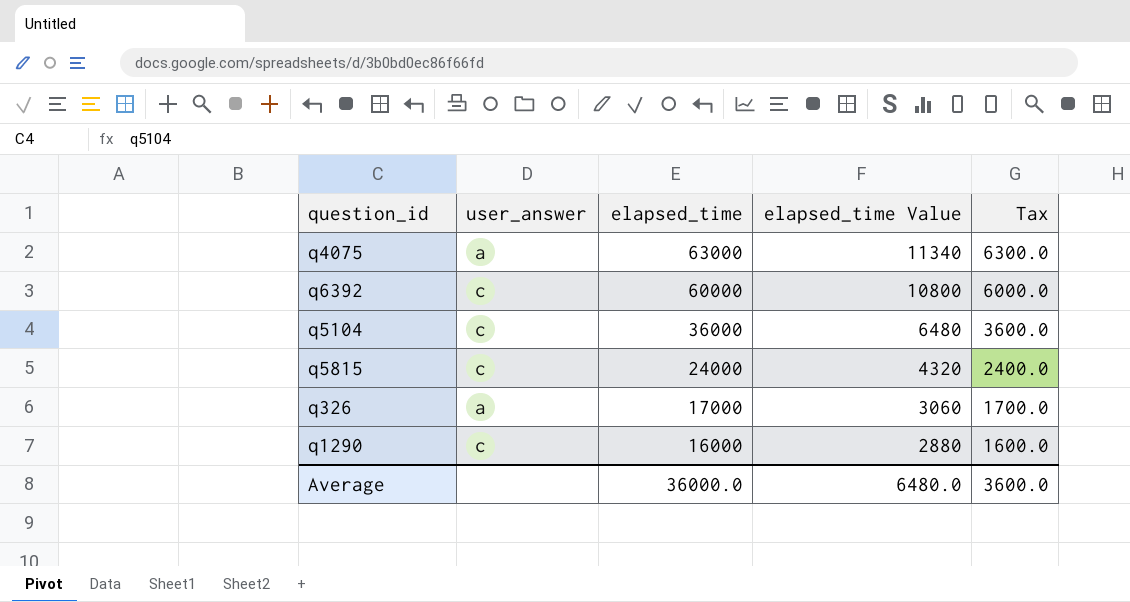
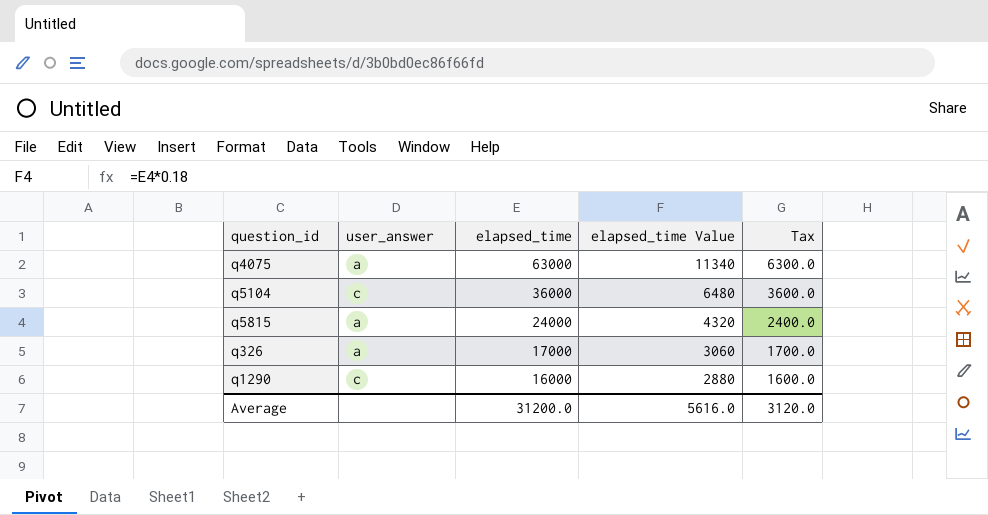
row q6392: c | 60000 | 10800 | 6000.0 -> none
q5815 | user_answer: c -> a
Average | elapsed_time: 36000.0 -> 31200.0
Average | elapsed_time Value: 6480.0 -> 5616.0
Average | Tax: 3600.0 -> 3120.0

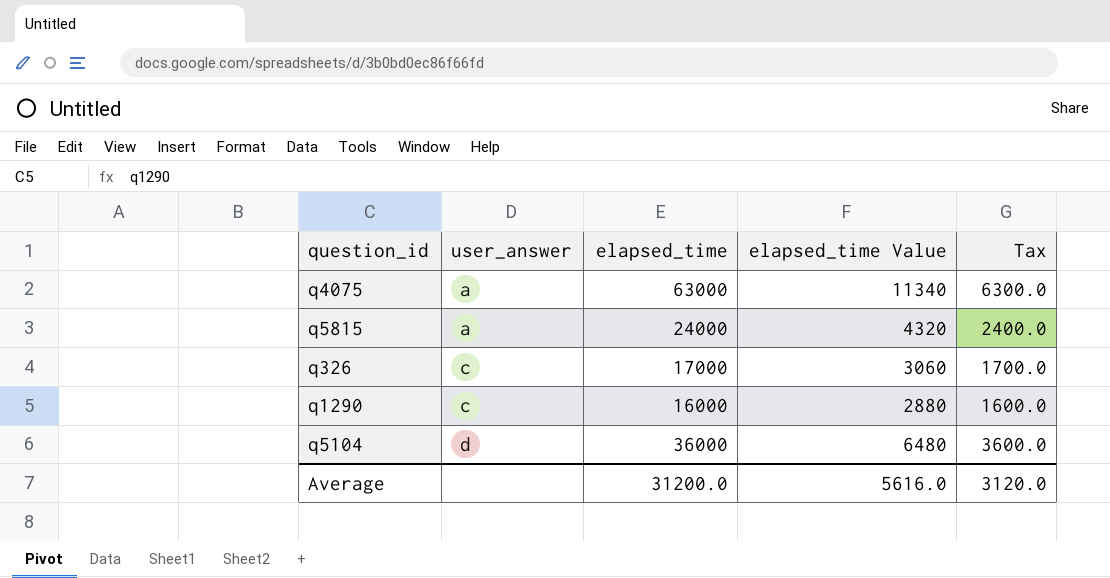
row order: elapsed_time descending -> user_answer ascending
q326 | user_answer: a -> c
q5104 | user_answer: c -> d

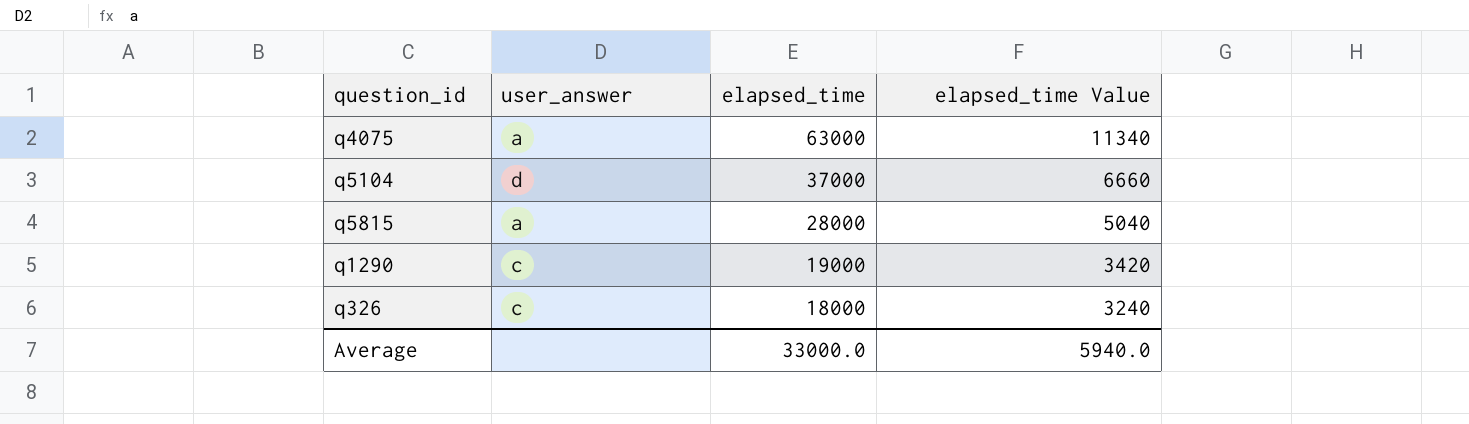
row order: user_answer ascending -> elapsed_time descending
column Tax | formula: [elapsed_time] * 0.1 -> none
q5104 | elapsed_time: 36000 -> 37000
q5104 | elapsed_time Value: 6480 -> 6660
q5815 | elapsed_time: 24000 -> 28000
q5815 | elapsed_time Value: 4320 -> 5040
q1290 | elapsed_time: 16000 -> 19000
q1290 | elapsed_time Value: 2880 -> 3420
q326 | elapsed_time: 17000 -> 18000
q326 | elapsed_time Value: 3060 -> 3240
Average | elapsed_time: 31200.0 -> 33000.0
Average | elapsed_time Value: 5616.0 -> 5940.0

